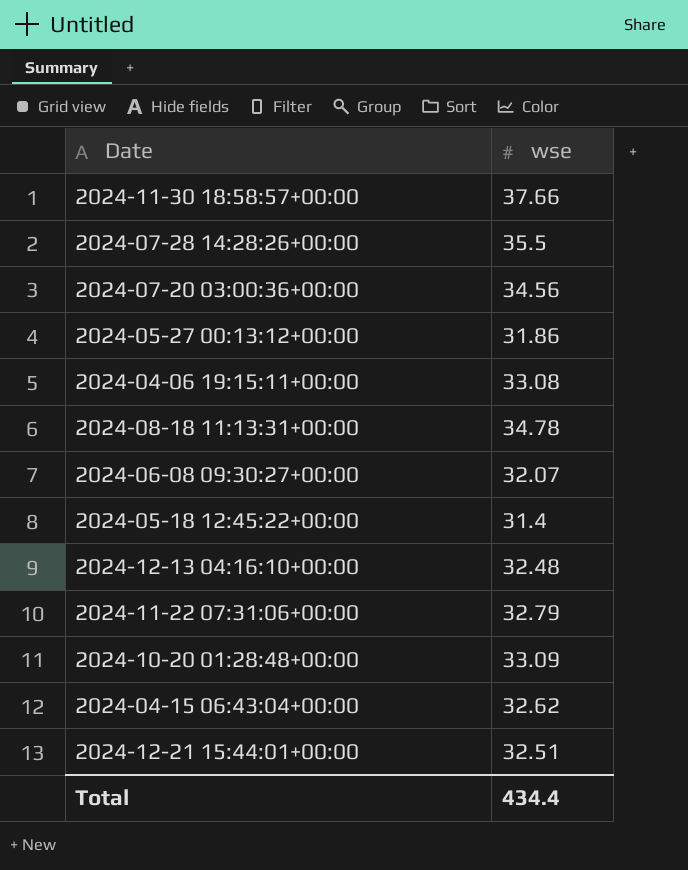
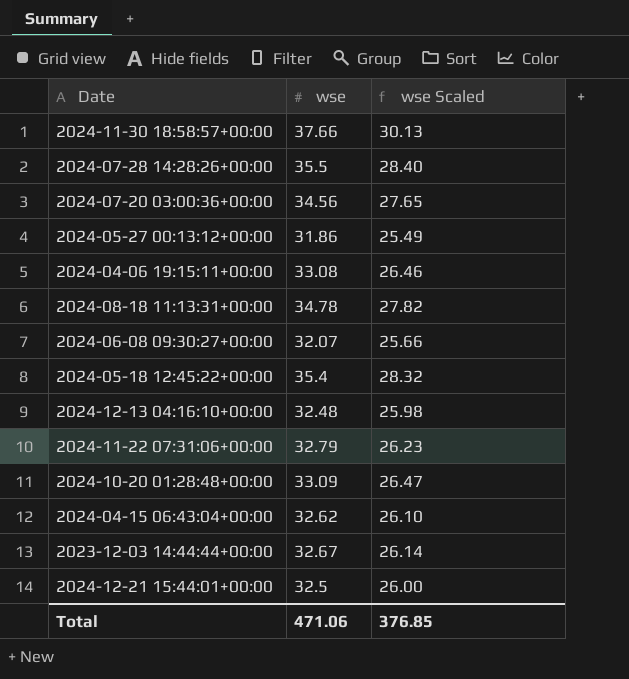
column wse Scaled | formula: none -> [wse] * 0.8
2024-05-18 12:45:22+00:00 | wse: 31.4 -> 35.4
row 2023-12-03 14:44:44+00:00: none -> 32.67 | 26.14
2024-12-21 15:44:01+00:00 | wse: 32.51 -> 32.5
Total | wse: 434.4 -> 471.06

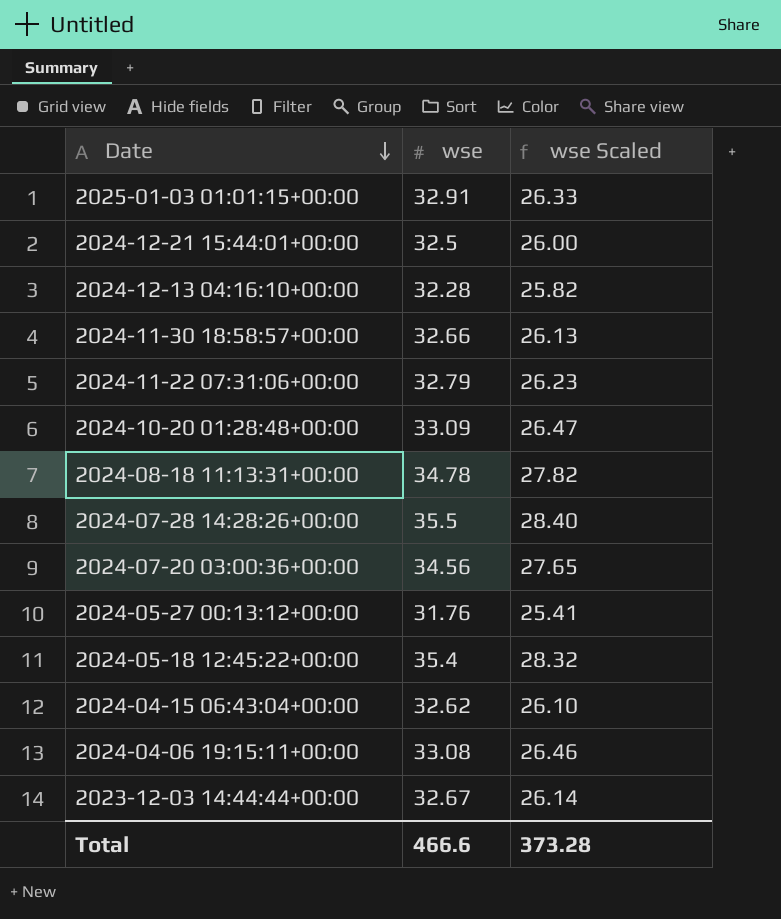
row order: none -> Date descending
row 2024-06-08 09:30:27+00:00: 32.07 | 25.66 -> none
row 2025-01-03 01:01:15+00:00: none -> 32.91 | 26.33
2024-12-13 04:16:10+00:00 | wse: 32.48 -> 32.28
2024-12-13 04:16:10+00:00 | wse Scaled: 25.98 -> 25.82
2024-11-30 18:58:57+00:00 | wse: 37.66 -> 32.66
2024-11-30 18:58:57+00:00 | wse Scaled: 30.13 -> 26.13
2024-05-27 00:13:12+00:00 | wse: 31.86 -> 31.76
2024-05-27 00:13:12+00:00 | wse Scaled: 25.49 -> 25.41
Total | wse: 471.06 -> 466.6
Total | wse Scaled: 376.85 -> 373.28

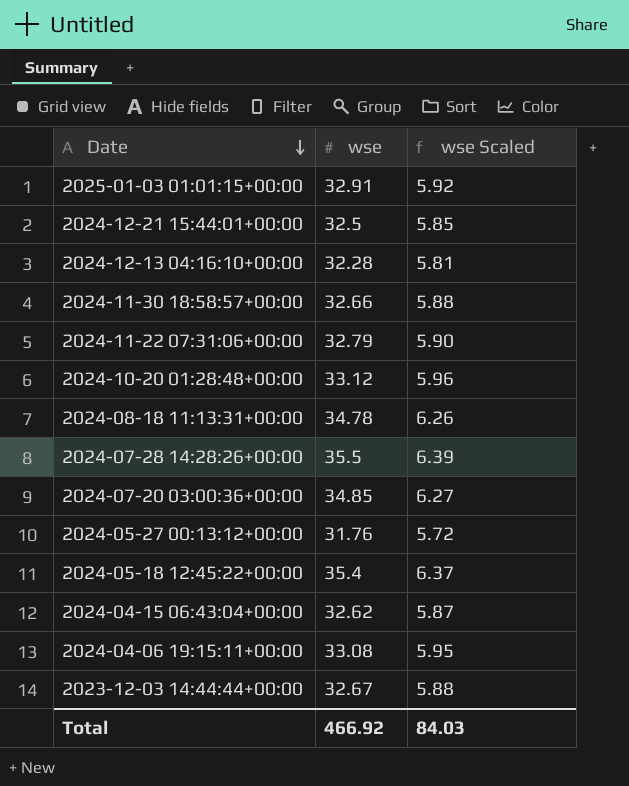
column wse Scaled | formula: [wse] * 0.8 -> [wse] * 0.18
2024-10-20 01:28:48+00:00 | wse: 33.09 -> 33.12
2024-07-20 03:00:36+00:00 | wse: 34.56 -> 34.85
Total | wse: 466.6 -> 466.92
Total | wse Scaled: 373.28 -> 84.03

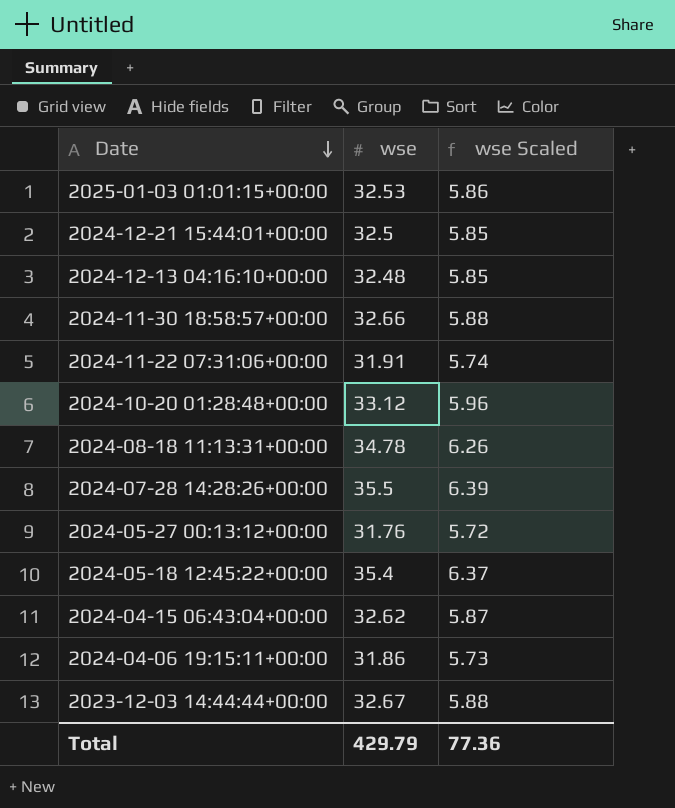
row 2024-07-20 03:00:36+00:00: 34.85 | 6.27 -> none
2025-01-03 01:01:15+00:00 | wse: 32.91 -> 32.53
2025-01-03 01:01:15+00:00 | wse Scaled: 5.92 -> 5.86
2024-12-13 04:16:10+00:00 | wse: 32.28 -> 32.48
2024-12-13 04:16:10+00:00 | wse Scaled: 5.81 -> 5.85
2024-11-22 07:31:06+00:00 | wse: 32.79 -> 31.91
2024-11-22 07:31:06+00:00 | wse Scaled: 5.90 -> 5.74
2024-04-06 19:15:11+00:00 | wse: 33.08 -> 31.86
2024-04-06 19:15:11+00:00 | wse Scaled: 5.95 -> 5.73
Total | wse: 466.92 -> 429.79
Total | wse Scaled: 84.03 -> 77.36

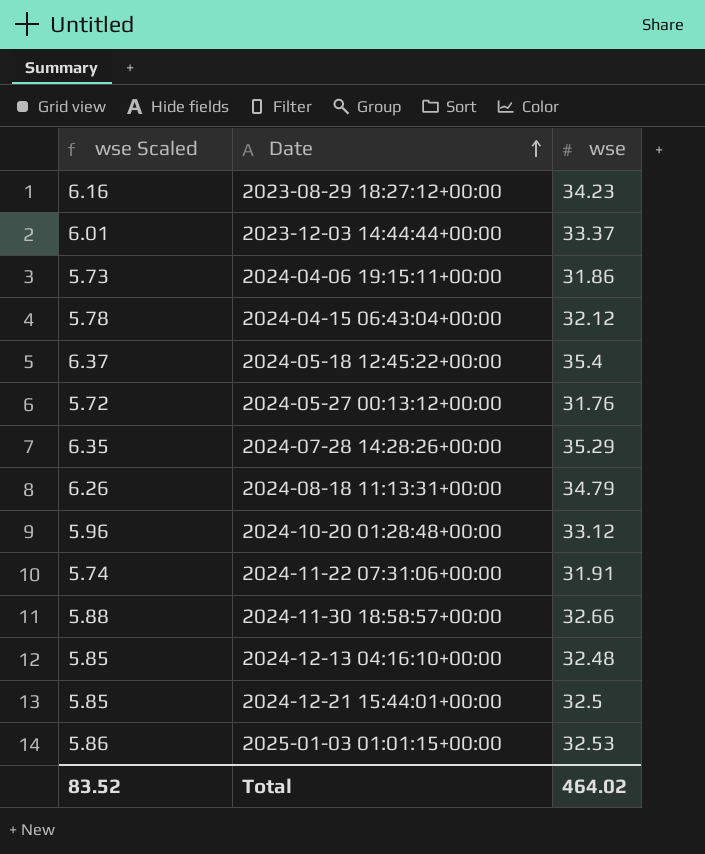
row order: Date descending -> Date ascending
column wse Scaled | position: 3 -> 1
row 2023-08-29 18:27:12+00:00: none -> 6.16 | 34.23
2023-12-03 14:44:44+00:00 | wse Scaled: 5.88 -> 6.01
2023-12-03 14:44:44+00:00 | wse: 32.67 -> 33.37
2024-04-15 06:43:04+00:00 | wse Scaled: 5.87 -> 5.78
2024-04-15 06:43:04+00:00 | wse: 32.62 -> 32.12
2024-07-28 14:28:26+00:00 | wse Scaled: 6.39 -> 6.35
2024-07-28 14:28:26+00:00 | wse: 35.5 -> 35.29
2024-08-18 11:13:31+00:00 | wse: 34.78 -> 34.79
Total | wse Scaled: 77.36 -> 83.52
Total | wse: 429.79 -> 464.02

